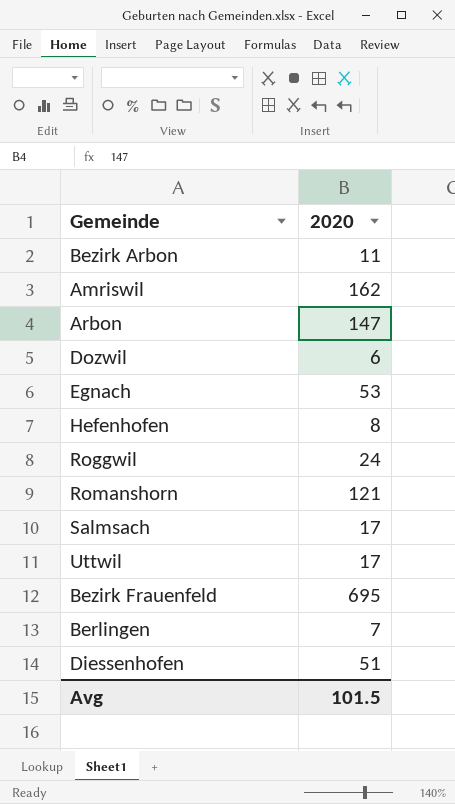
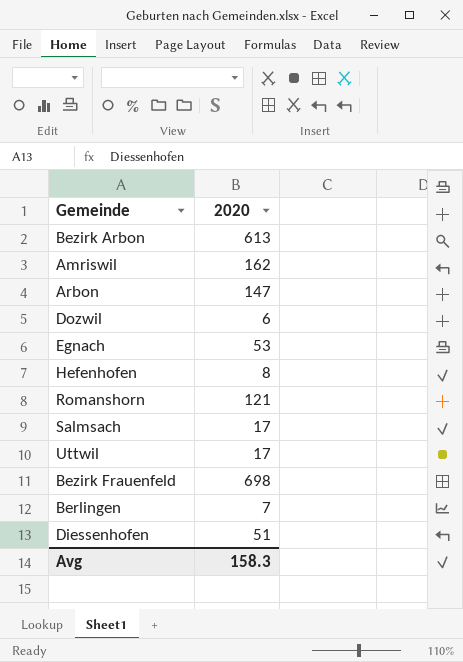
row Roggwil: 24 -> none
Bezirk Arbon | 2020: 11 -> 613
Bezirk Frauenfeld | 2020: 695 -> 698
Avg | 2020: 101.5 -> 158.3

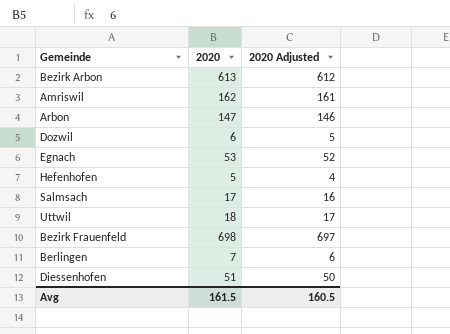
column 2020 Adjusted | formula: none -> [2020] - 1
row Romanshorn: 121 -> none
Hefenhofen | 2020: 8 -> 5
Uttwil | 2020: 17 -> 18
Avg | 2020: 158.3 -> 161.5

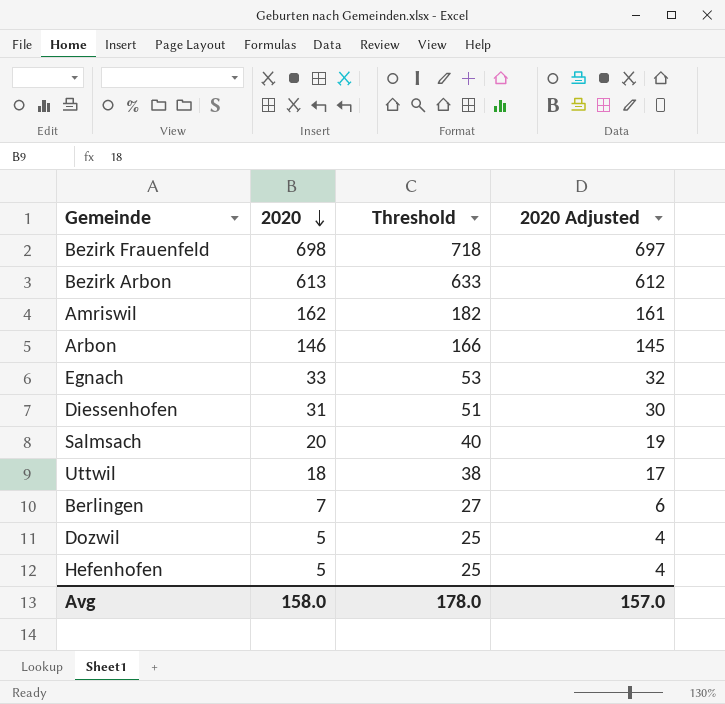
row order: none -> 2020 descending
column Threshold | formula: none -> [2020] + 20
Arbon | 2020: 147 -> 146
Arbon | 2020 Adjusted: 146 -> 145
Egnach | 2020: 53 -> 33
Egnach | 2020 Adjusted: 52 -> 32
Diessenhofen | 2020: 51 -> 31
Diessenhofen | 2020 Adjusted: 50 -> 30
Salmsach | 2020: 17 -> 20
Salmsach | 2020 Adjusted: 16 -> 19
Dozwil | 2020: 6 -> 5
Dozwil | 2020 Adjusted: 5 -> 4
Avg | 2020: 161.5 -> 158.0
Avg | 2020 Adjusted: 160.5 -> 157.0

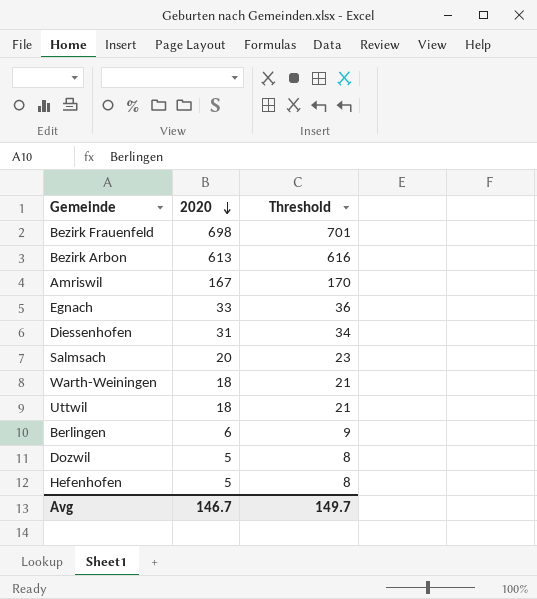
column 2020 Adjusted | formula: [2020] - 1 -> none
column Threshold | formula: [2020] + 20 -> [2020] + 3
row Arbon: 146 | 166 | 145 -> none
Amriswil | 2020: 162 -> 167
row Warth-Weiningen: none -> 18 | 21
Berlingen | 2020: 7 -> 6
Avg | 2020: 158.0 -> 146.7
Avg | Threshold: 178.0 -> 149.7

